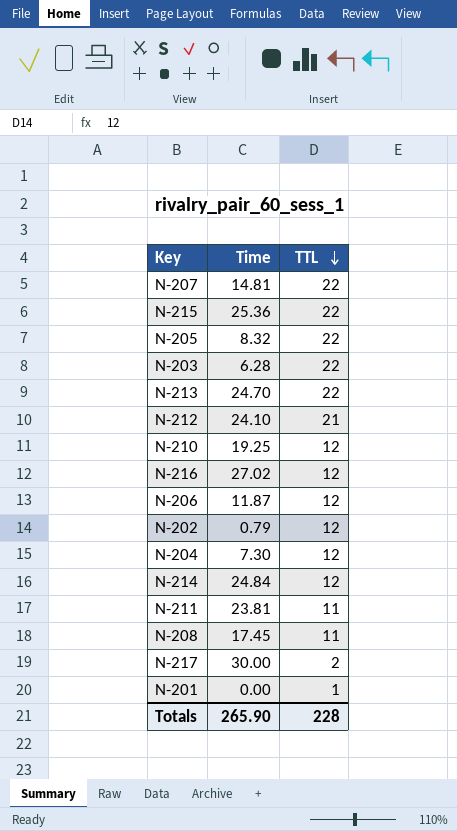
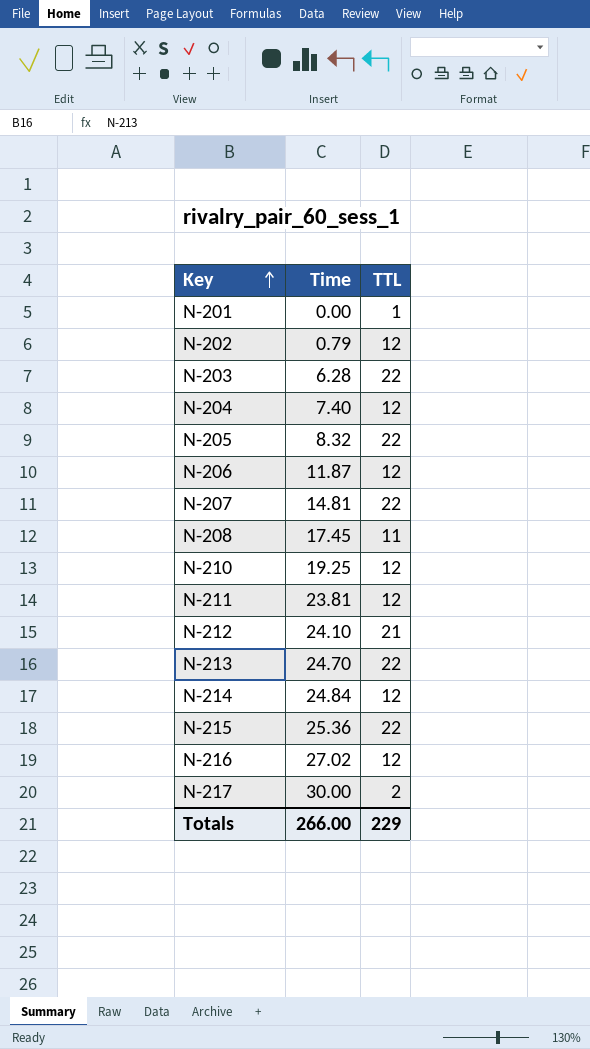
row order: TTL descending -> Key ascending
N-204 | Time: 7.30 -> 7.40
N-211 | TTL: 11 -> 12
Totals | Time: 265.90 -> 266.00
Totals | TTL: 228 -> 229

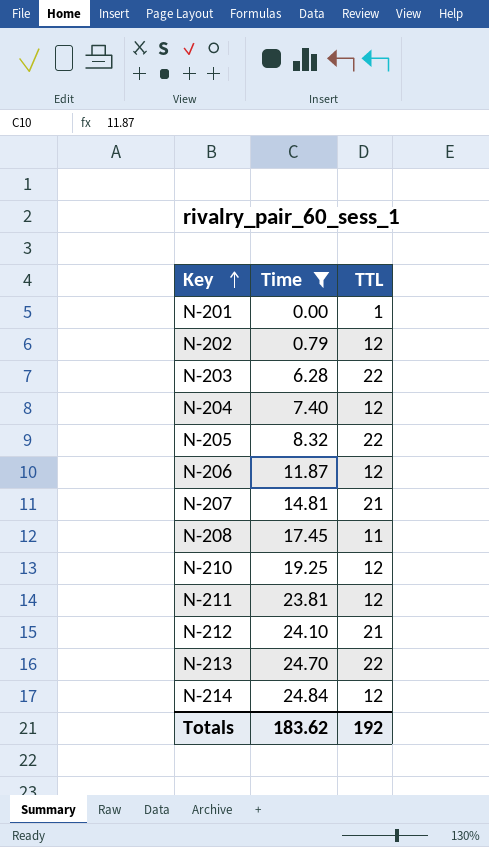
filter: none -> Time <= 24.84
N-207 | TTL: 22 -> 21
Totals | Time: 266.00 -> 183.62
Totals | TTL: 229 -> 192

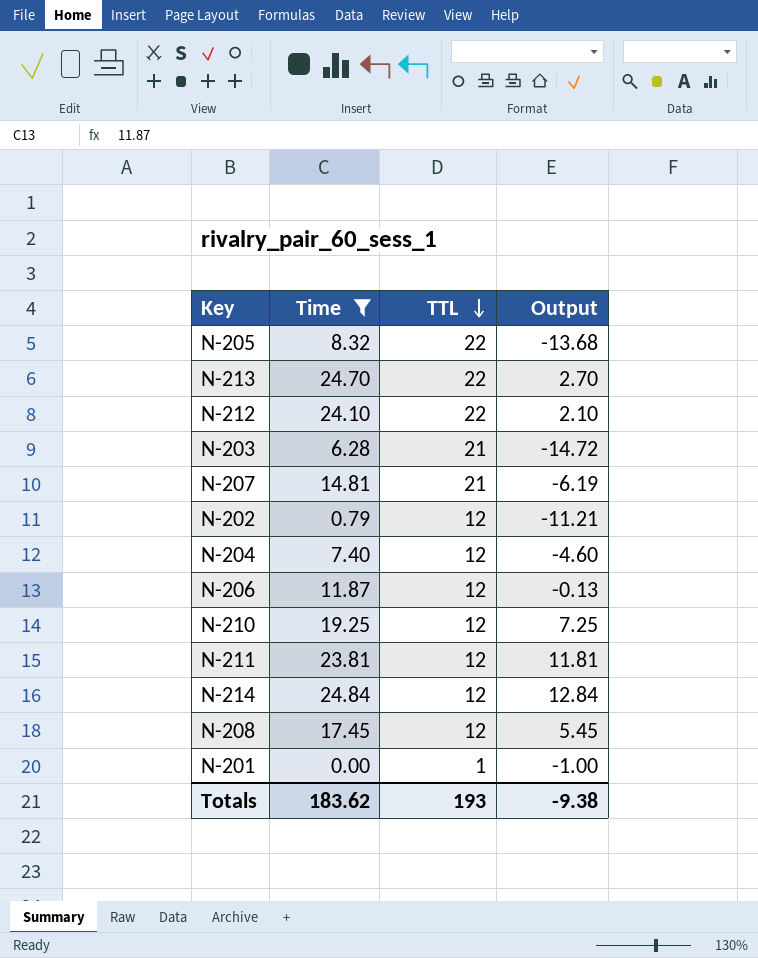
row order: Key ascending -> TTL descending
column Output | formula: none -> [Time] - [TTL]
N-212 | TTL: 21 -> 22
N-203 | TTL: 22 -> 21
N-208 | TTL: 11 -> 12
Totals | TTL: 192 -> 193

